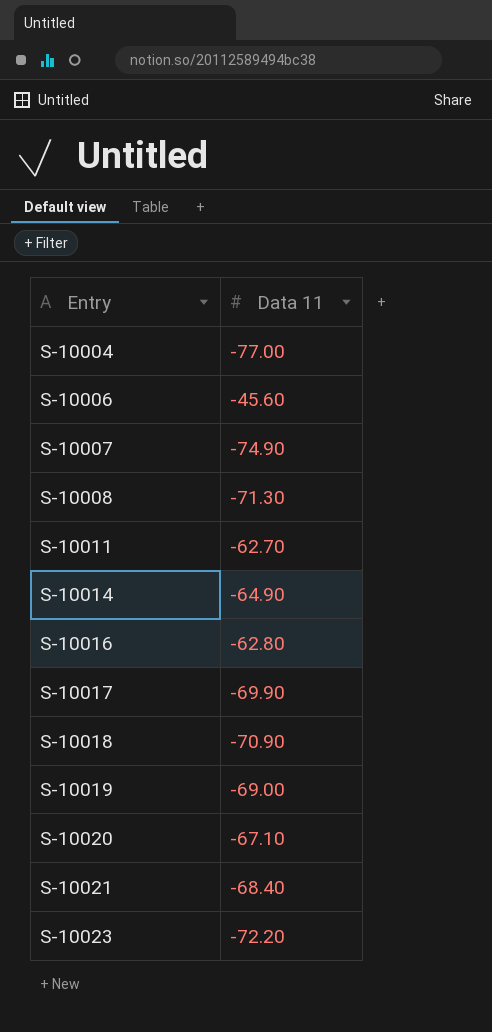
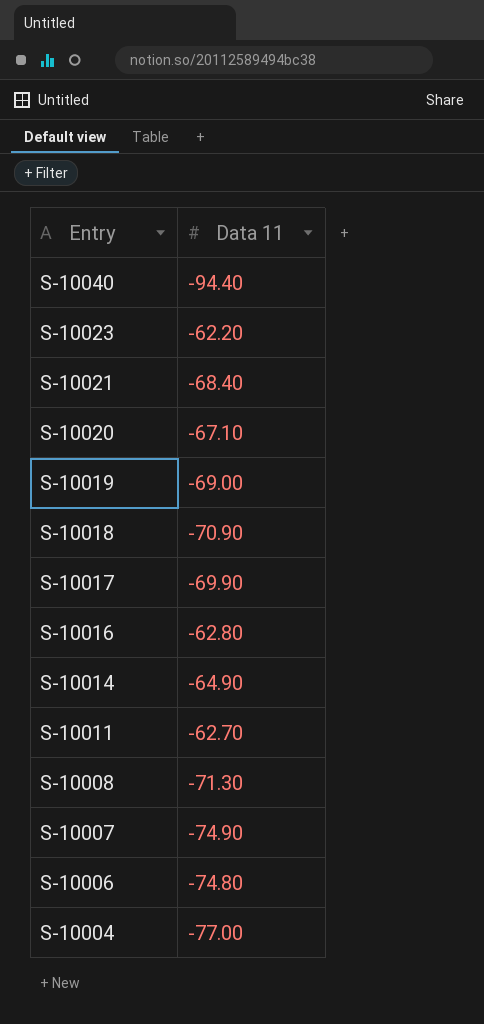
row order: Entry ascending -> Entry descending
row S-10040: none -> -94.40
S-10023 | Data 11: -72.20 -> -62.20
S-10006 | Data 11: -45.60 -> -74.80

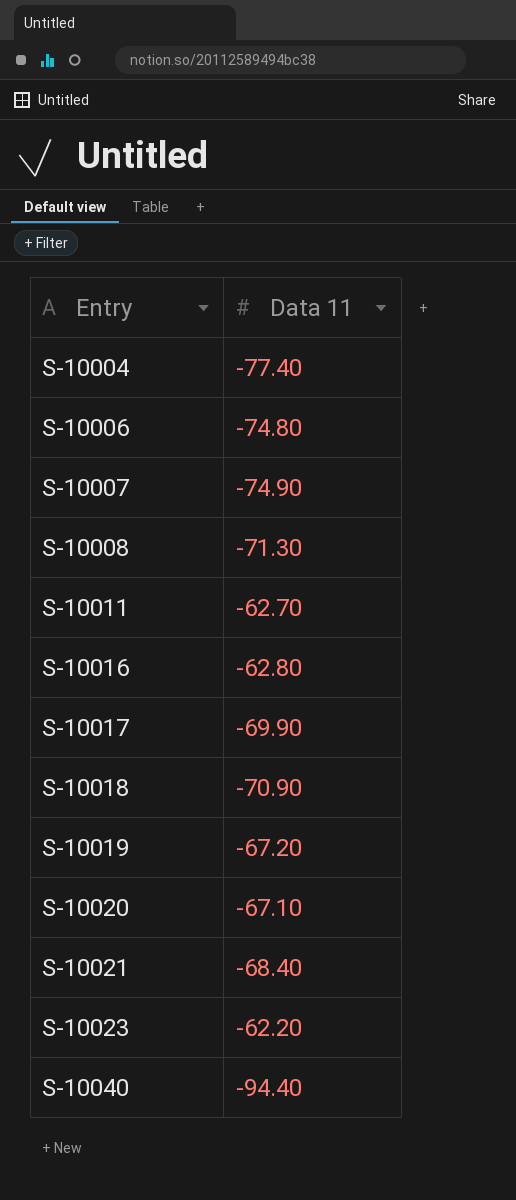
row order: Entry descending -> Entry ascending
row S-10014: -64.90 -> none
S-10004 | Data 11: -77.00 -> -77.40
S-10019 | Data 11: -69.00 -> -67.20

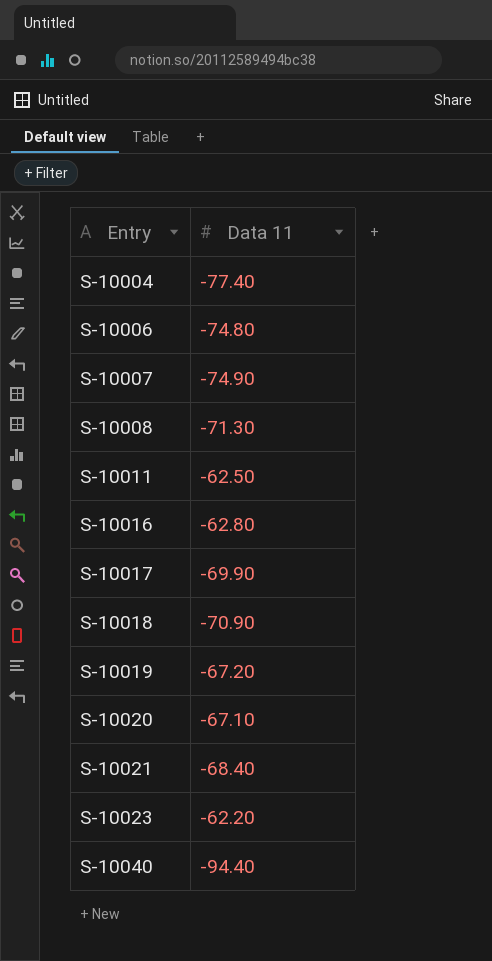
S-10011 | Data 11: -62.70 -> -62.50

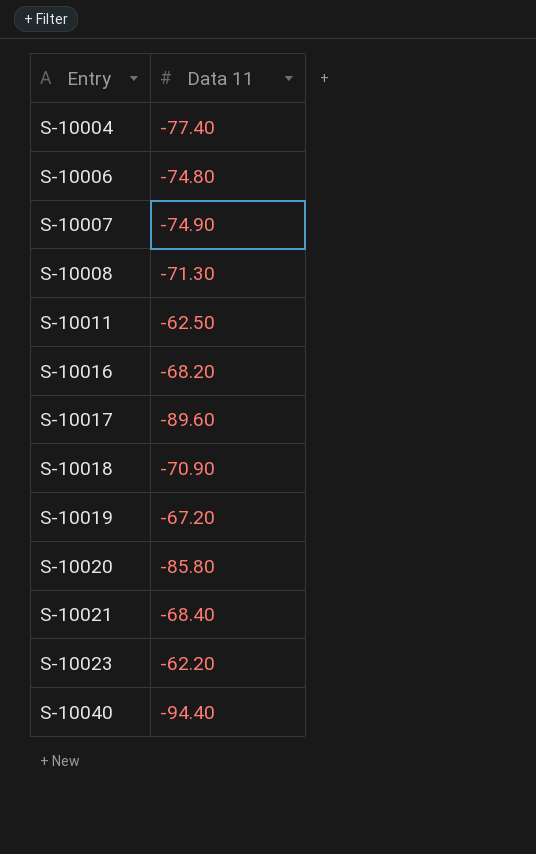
S-10016 | Data 11: -62.80 -> -68.20
S-10017 | Data 11: -69.90 -> -89.60
S-10020 | Data 11: -67.10 -> -85.80

